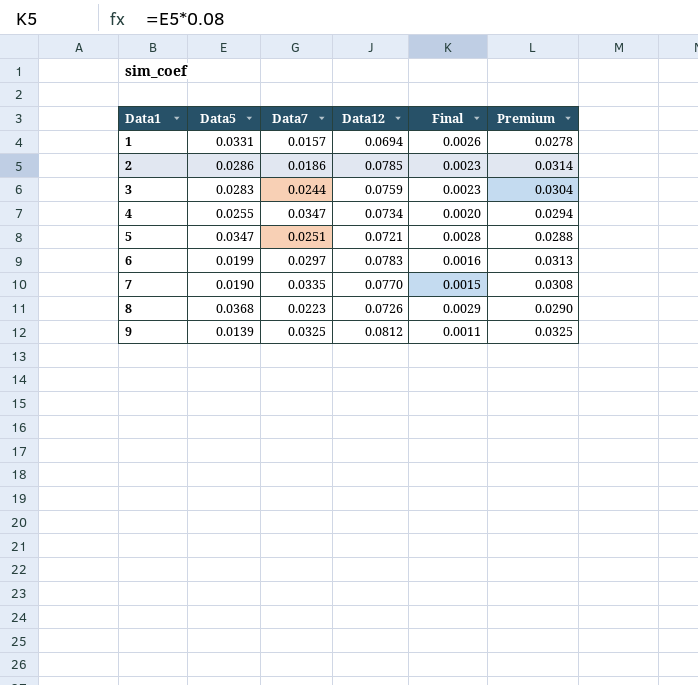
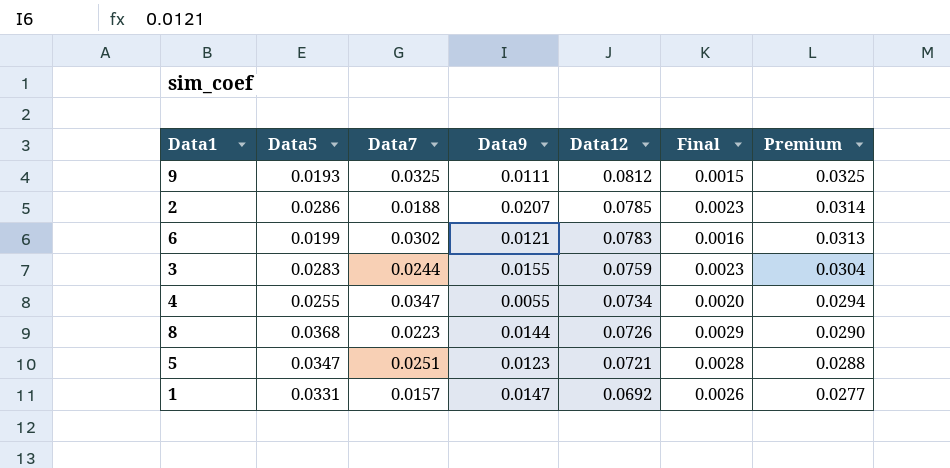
row order: Data1 ascending -> Data12 descending
column Data9 | position: none -> 4
row 7: 0.0190 | 0.0335 | 0.0770 | 0.0015 | 0.0308 -> none
9 | Data5: 0.0139 -> 0.0193
9 | Final: 0.0011 -> 0.0015
2 | Data7: 0.0186 -> 0.0188
6 | Data7: 0.0297 -> 0.0302
1 | Data12: 0.0694 -> 0.0692
1 | Premium: 0.0278 -> 0.0277

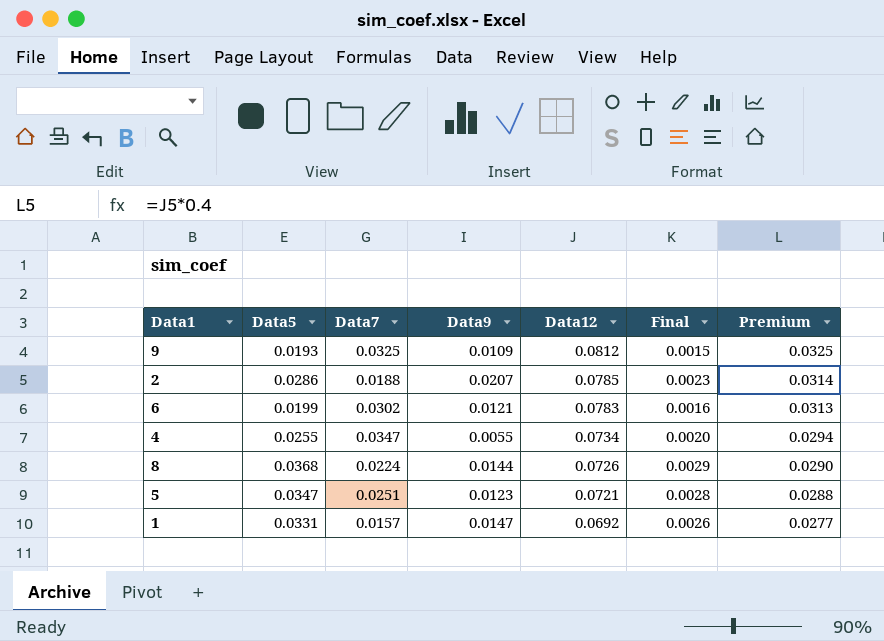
row 3: 0.0283 | 0.0244 | 0.0155 | 0.0759 | 0.0023 | 0.0304 -> none
9 | Data9: 0.0111 -> 0.0109
8 | Data7: 0.0223 -> 0.0224

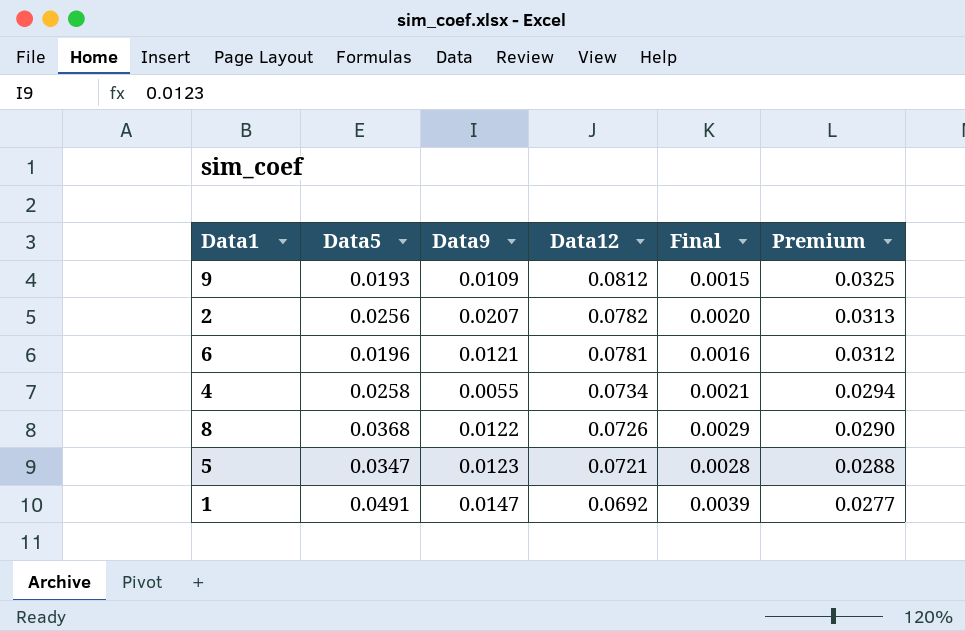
column Data7 | position: 3 -> none
2 | Data5: 0.0286 -> 0.0256
2 | Data12: 0.0785 -> 0.0782
2 | Final: 0.0023 -> 0.0020
2 | Premium: 0.0314 -> 0.0313
6 | Data5: 0.0199 -> 0.0196
6 | Data12: 0.0783 -> 0.0781
6 | Premium: 0.0313 -> 0.0312
4 | Data5: 0.0255 -> 0.0258
4 | Final: 0.0020 -> 0.0021
8 | Data9: 0.0144 -> 0.0122
1 | Data5: 0.0331 -> 0.0491
1 | Final: 0.0026 -> 0.0039

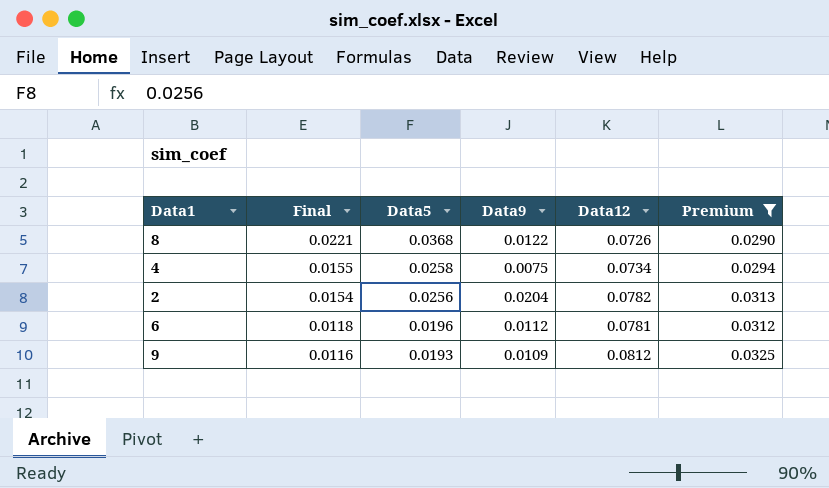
filter: none -> Premium >= 0.0290
row order: Data12 descending -> Final descending
column Final | formula: [Data5] * 0.08 -> [Data5] * 0.6
column Final | position: 5 -> 2
4 | Data9: 0.0055 -> 0.0075
2 | Data9: 0.0207 -> 0.0204
6 | Data9: 0.0121 -> 0.0112

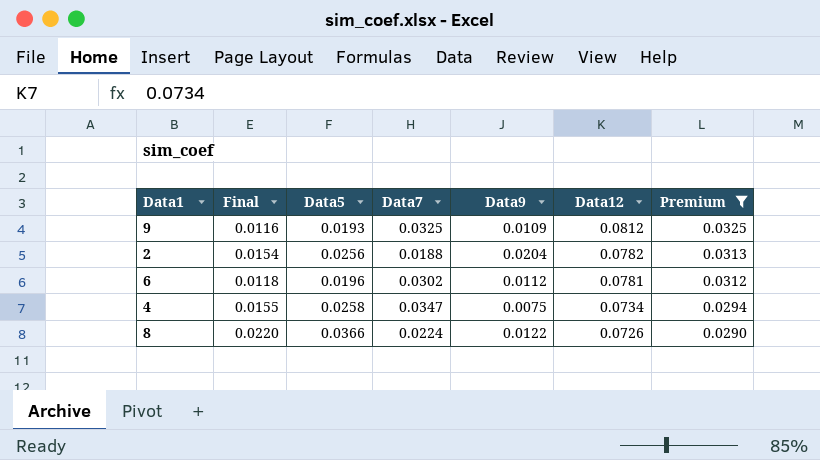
row order: Final descending -> Data12 descending
column Data7 | position: none -> 4
8 | Final: 0.0221 -> 0.0220
8 | Data5: 0.0368 -> 0.0366

